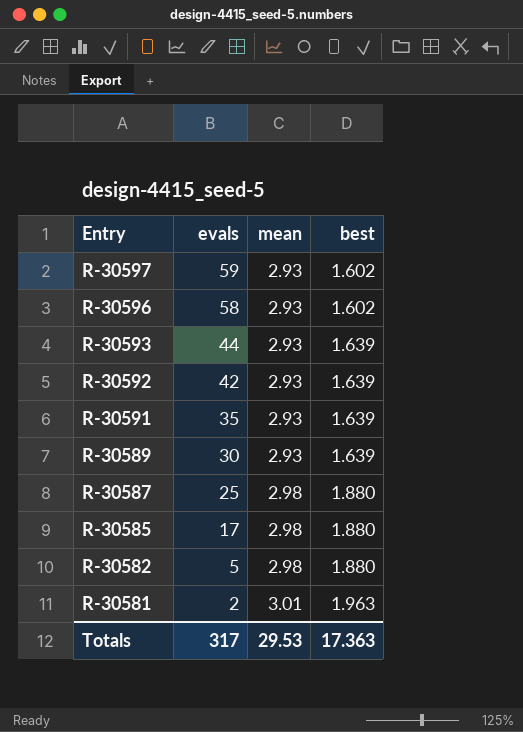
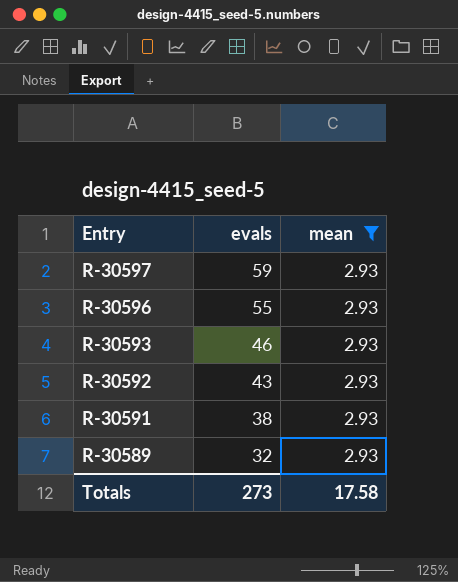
filter: none -> mean = 2.93
column best | position: 4 -> none
R-30596 | evals: 58 -> 55
R-30593 | evals: 44 -> 46
R-30592 | evals: 42 -> 43
R-30591 | evals: 35 -> 38
R-30589 | evals: 30 -> 32
Totals | evals: 317 -> 273
Totals | mean: 29.53 -> 17.58

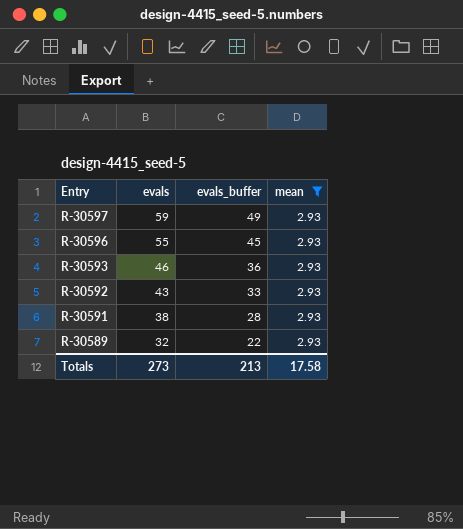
column evals_buffer | formula: none -> [evals] - 10

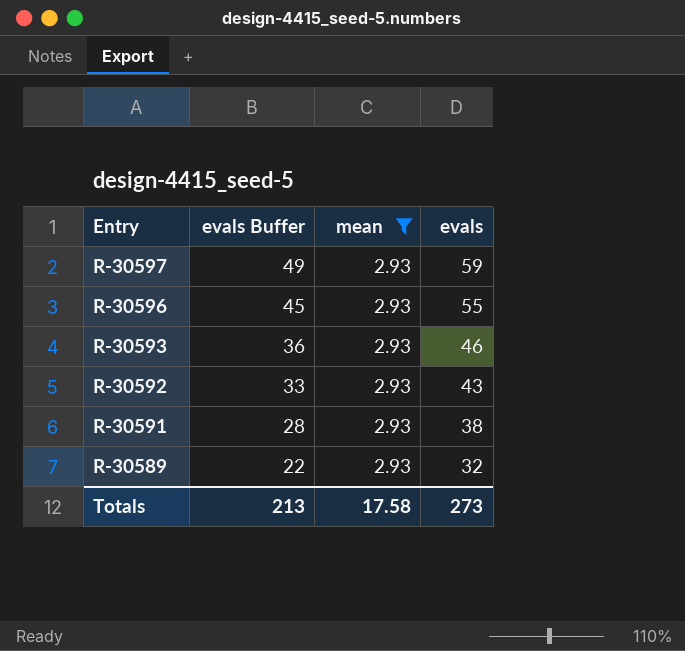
column name: evals_buffer -> evals Buffer
column evals | position: 2 -> 4

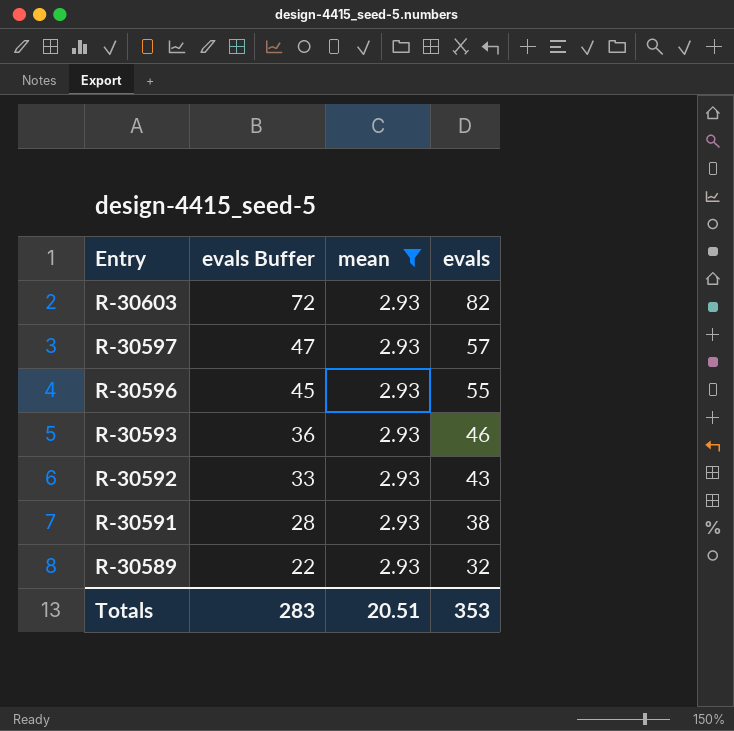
row R-30603: none -> 72 | 2.93 | 82
R-30597 | evals Buffer: 49 -> 47
R-30597 | evals: 59 -> 57
Totals | evals Buffer: 213 -> 283
Totals | mean: 17.58 -> 20.51
Totals | evals: 273 -> 353

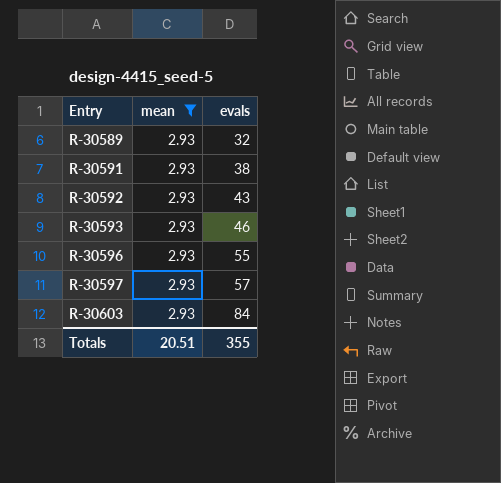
row order: Entry descending -> Entry ascending
column evals Buffer | formula: [evals] - 10 -> none
R-30603 | evals: 82 -> 84
Totals | evals: 353 -> 355

